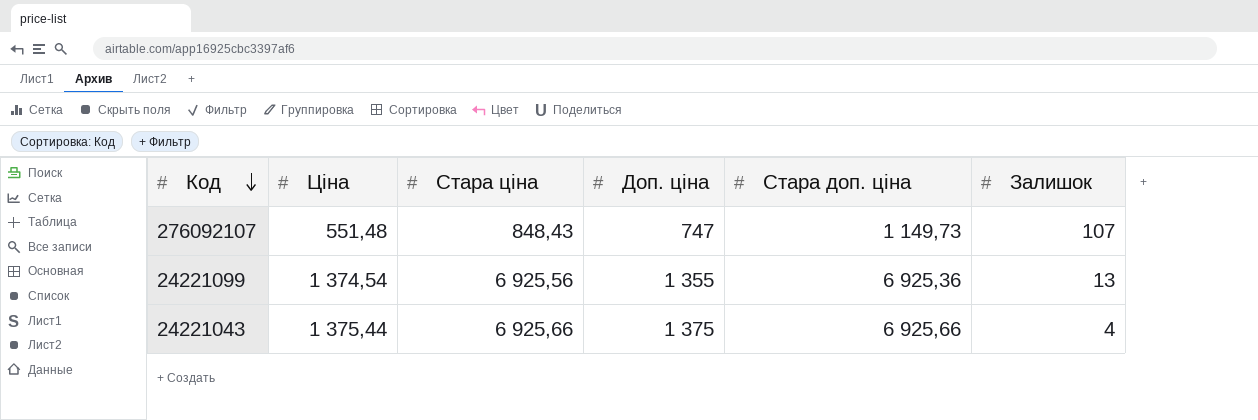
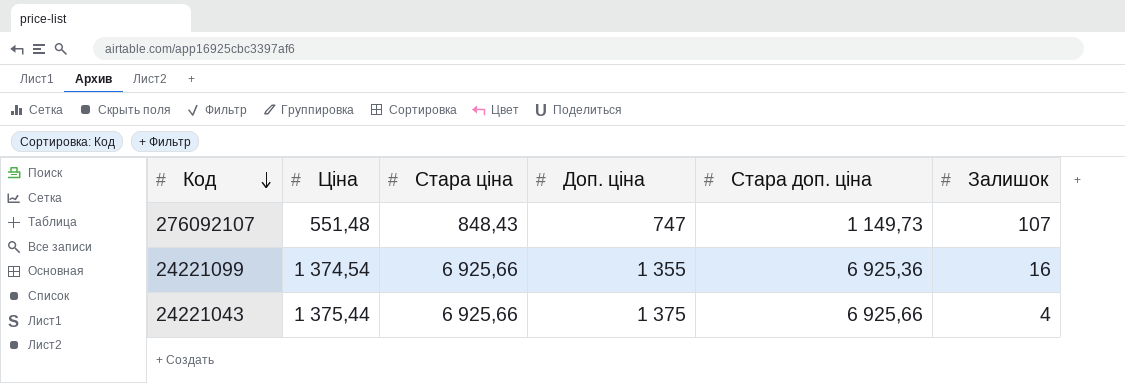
24221099 | Стара ціна: 6 925,56 -> 6 925,66
24221099 | Залишок: 13 -> 16

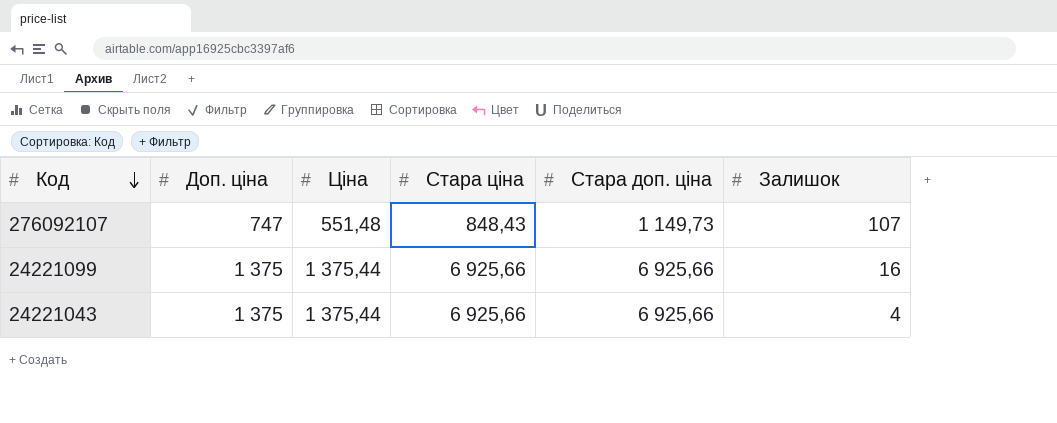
column Доп. ціна | position: 4 -> 2
24221099 | Доп. ціна: 1 355 -> 1 375
24221099 | Ціна: 1 374,54 -> 1 375,44
24221099 | Стара доп. ціна: 6 925,36 -> 6 925,66

